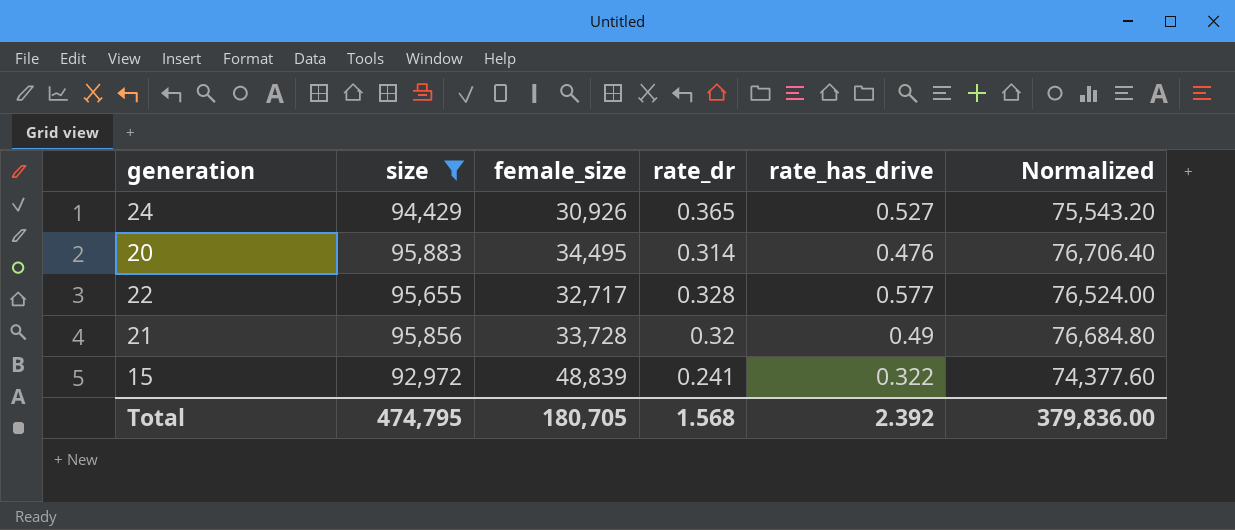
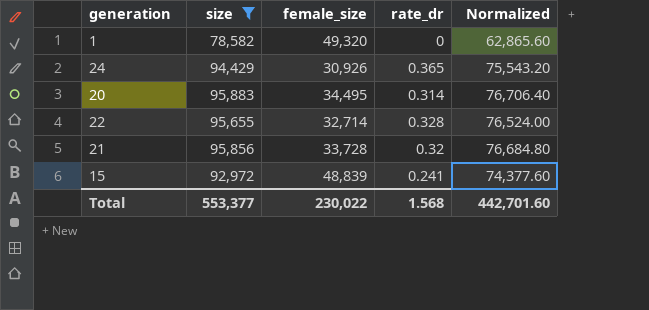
column rate_has_drive | position: 5 -> none
row 1: none -> 78,582 | 49,320 | 0 | 62,865.60
22 | female_size: 32,717 -> 32,714
Total | size: 474,795 -> 553,377
Total | female_size: 180,705 -> 230,022
Total | Normalized: 379,836.00 -> 442,701.60

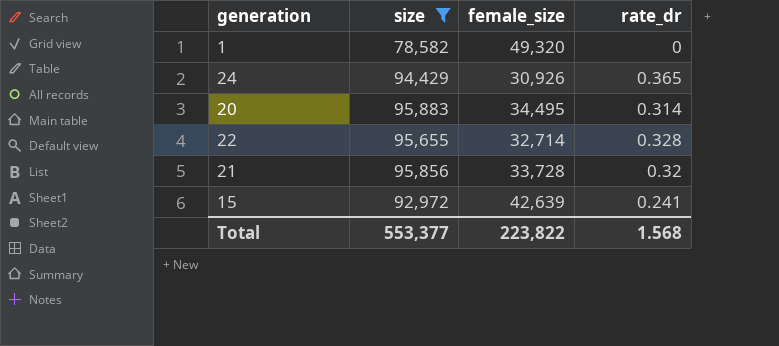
column Normalized | formula: [size] * 0.8 -> none
15 | female_size: 48,839 -> 42,639
Total | female_size: 230,022 -> 223,822

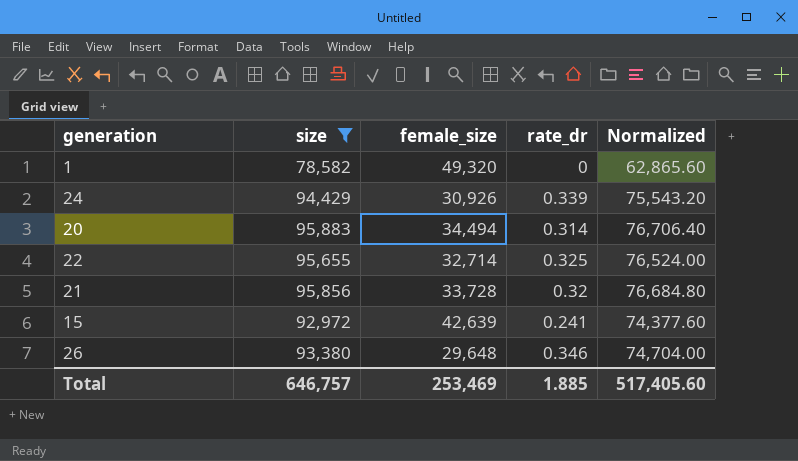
column Normalized | formula: none -> [size] * 0.8
24 | rate_dr: 0.365 -> 0.339
20 | female_size: 34,495 -> 34,494
22 | rate_dr: 0.328 -> 0.325
row 26: none -> 93,380 | 29,648 | 0.346 | 74,704.00
Total | size: 553,377 -> 646,757
Total | female_size: 223,822 -> 253,469
Total | rate_dr: 1.568 -> 1.885

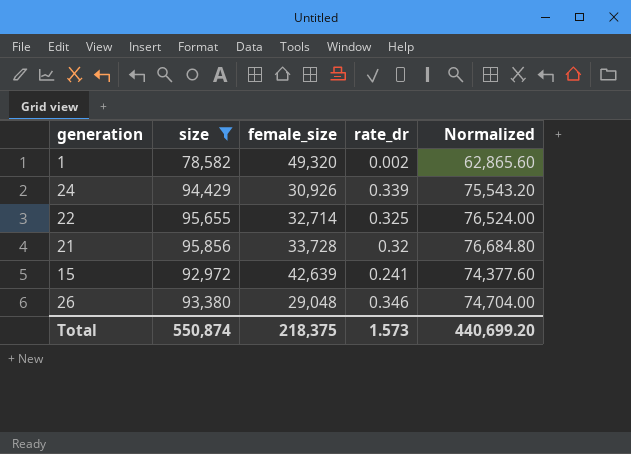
row 20: 95,883 | 34,494 | 0.314 | 76,706.40 -> none
1 | rate_dr: 0 -> 0.002
26 | female_size: 29,648 -> 29,048
Total | size: 646,757 -> 550,874
Total | female_size: 253,469 -> 218,375
Total | rate_dr: 1.885 -> 1.573
Total | Normalized: 517,405.60 -> 440,699.20

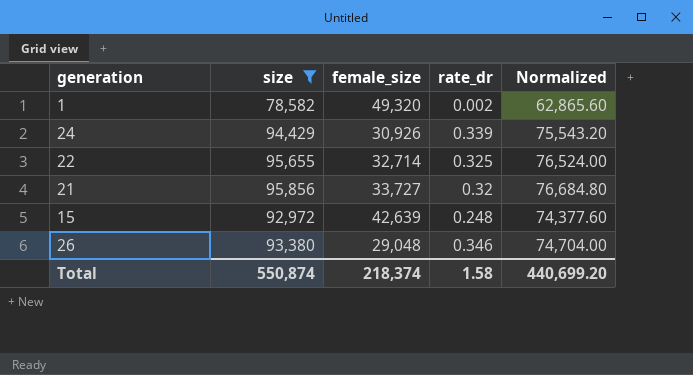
21 | female_size: 33,728 -> 33,727
15 | rate_dr: 0.241 -> 0.248
Total | female_size: 218,375 -> 218,374
Total | rate_dr: 1.573 -> 1.58

